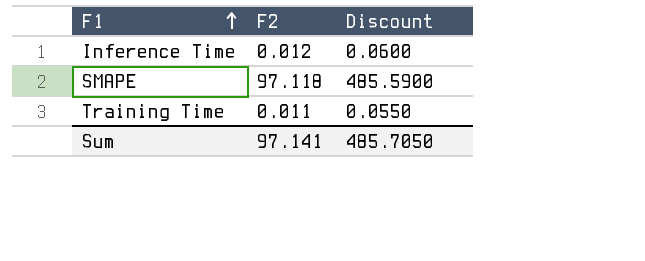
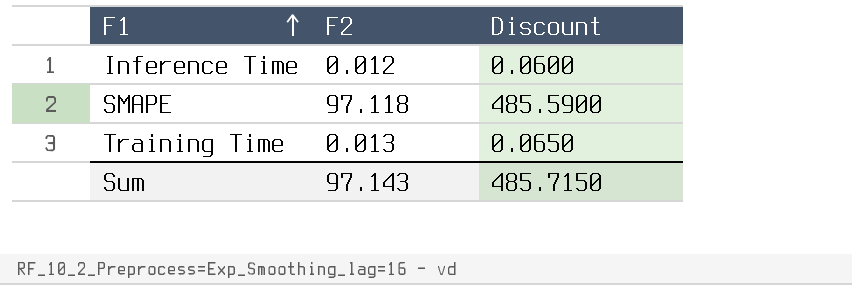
Training Time | F2: 0.011 -> 0.013
Training Time | Discount: 0.0550 -> 0.0650
Sum | F2: 97.141 -> 97.143
Sum | Discount: 485.7050 -> 485.7150

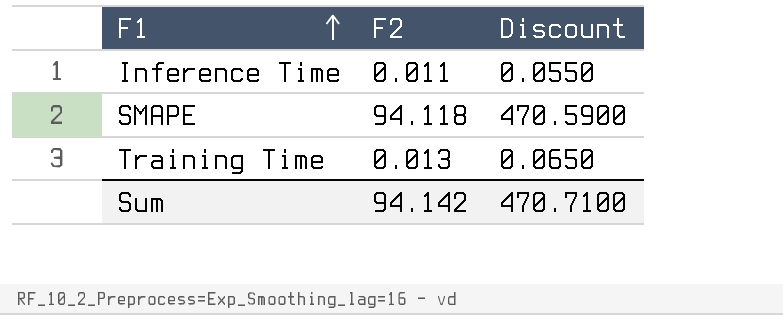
Inference Time | F2: 0.012 -> 0.011
Inference Time | Discount: 0.0600 -> 0.0550
SMAPE | F2: 97.118 -> 94.118
SMAPE | Discount: 485.5900 -> 470.5900
Sum | F2: 97.143 -> 94.142
Sum | Discount: 485.7150 -> 470.7100

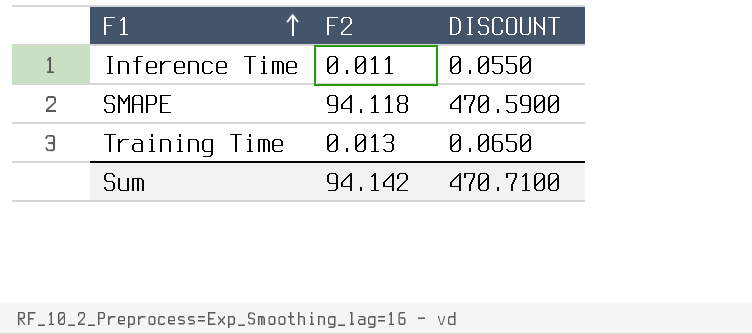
column name: Discount -> DISCOUNT

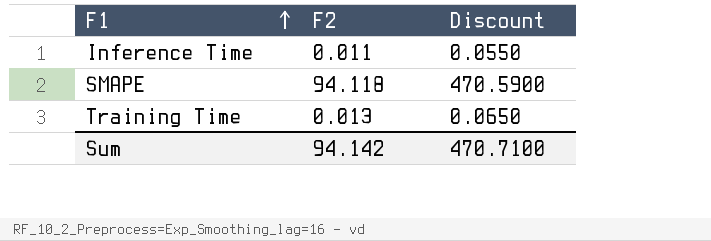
column name: DISCOUNT -> Discount

